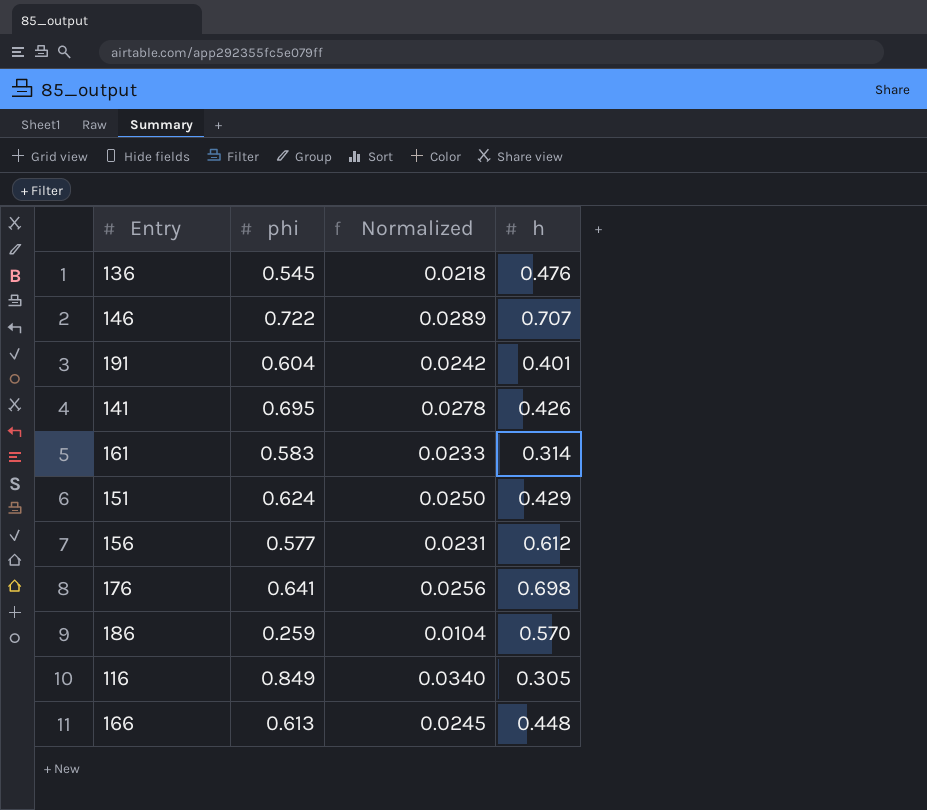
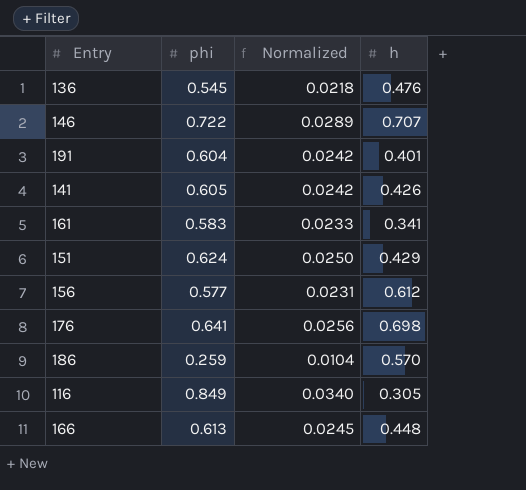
141 | phi: 0.695 -> 0.605
141 | Normalized: 0.0278 -> 0.0242
161 | h: 0.314 -> 0.341

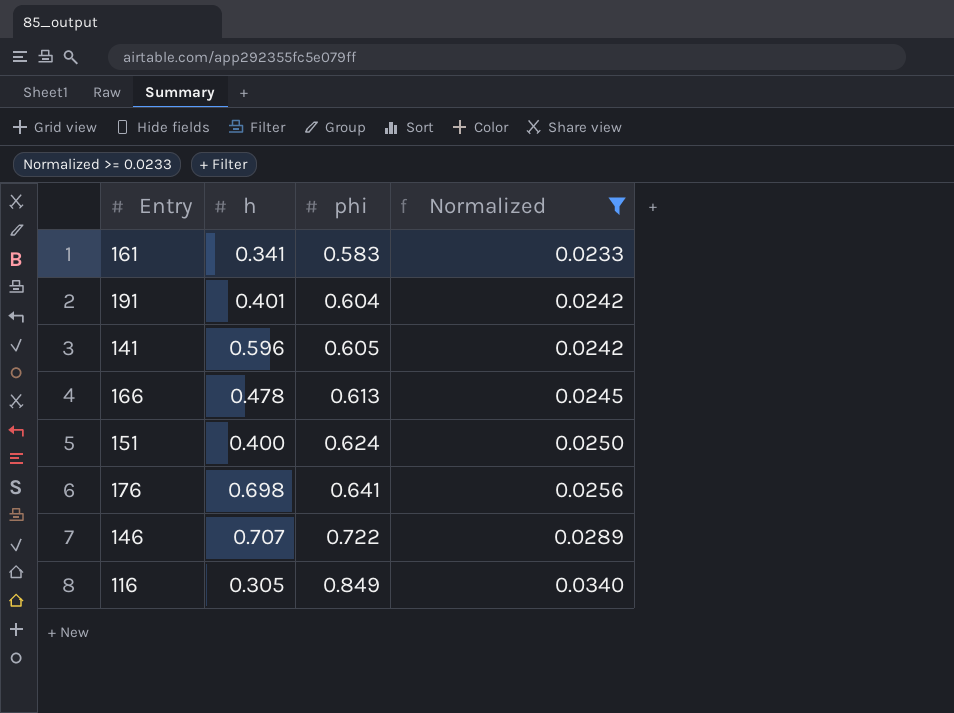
filter: none -> Normalized >= 0.0233
row order: none -> phi ascending
column h | position: 4 -> 2
141 | h: 0.426 -> 0.596
166 | h: 0.448 -> 0.478
151 | h: 0.429 -> 0.400

